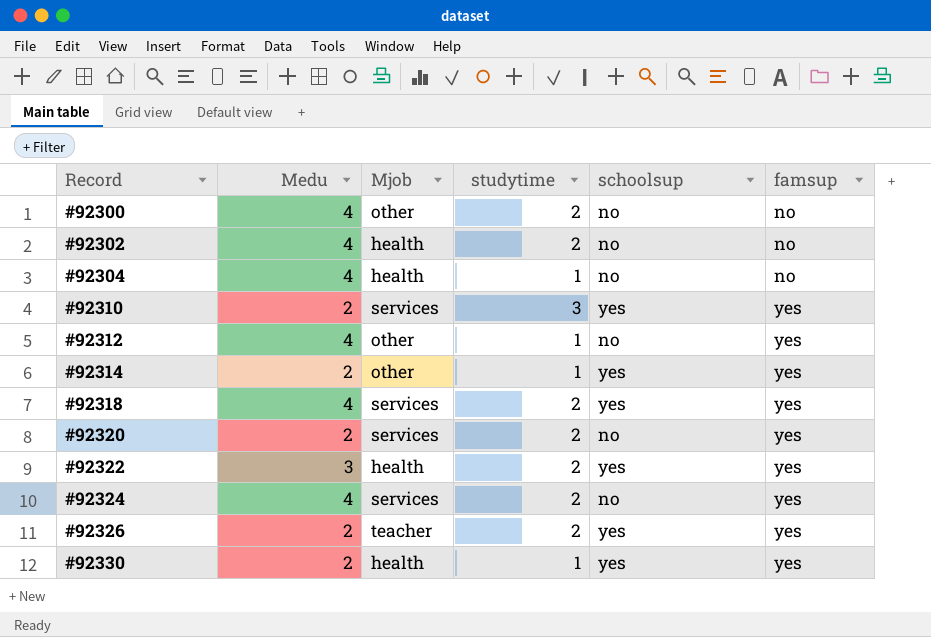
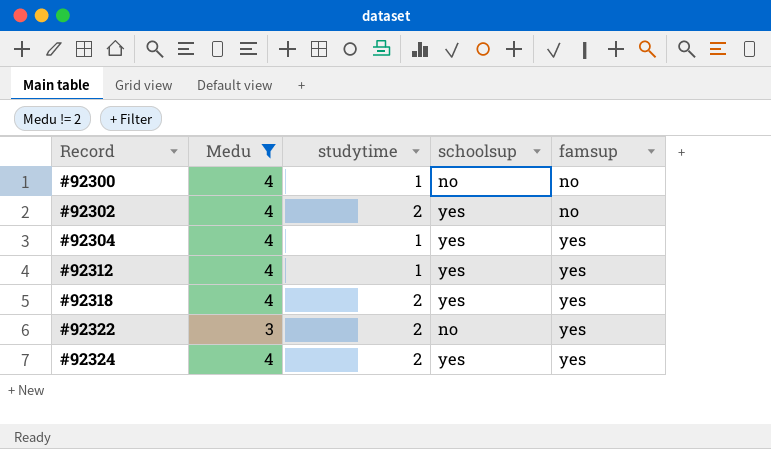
filter: none -> Medu != 2
column Mjob | position: 3 -> none
#92300 | studytime: 2 -> 1
#92302 | schoolsup: no -> yes
#92304 | schoolsup: no -> yes
#92304 | famsup: no -> yes
#92312 | schoolsup: no -> yes
#92322 | schoolsup: yes -> no
#92324 | schoolsup: no -> yes

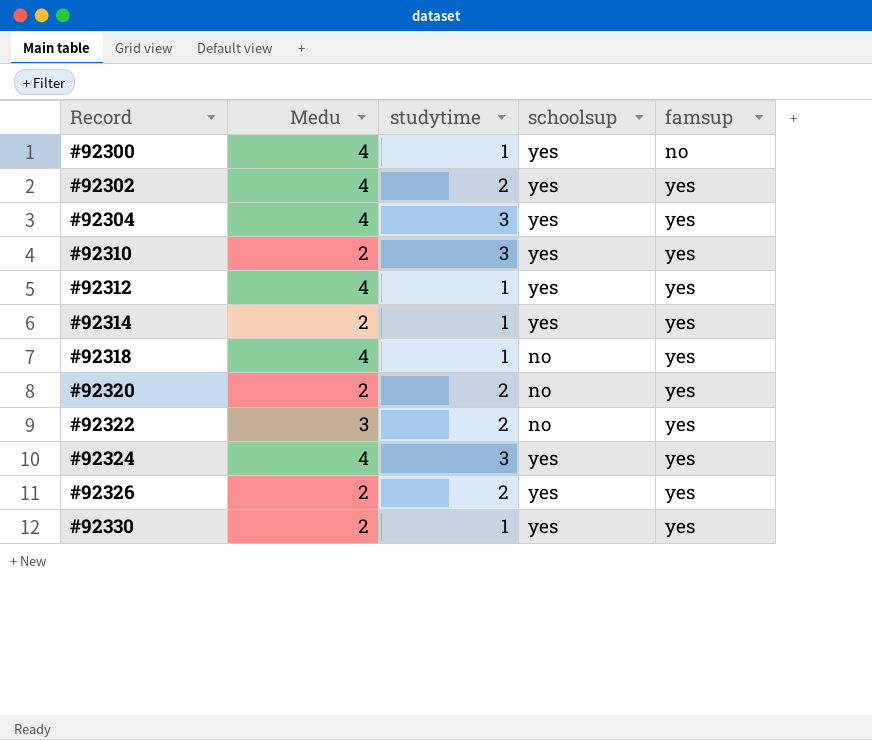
filter: Medu != 2 -> none
#92300 | schoolsup: no -> yes
#92302 | famsup: no -> yes
#92304 | studytime: 1 -> 3
#92318 | studytime: 2 -> 1
#92318 | schoolsup: yes -> no
#92324 | studytime: 2 -> 3

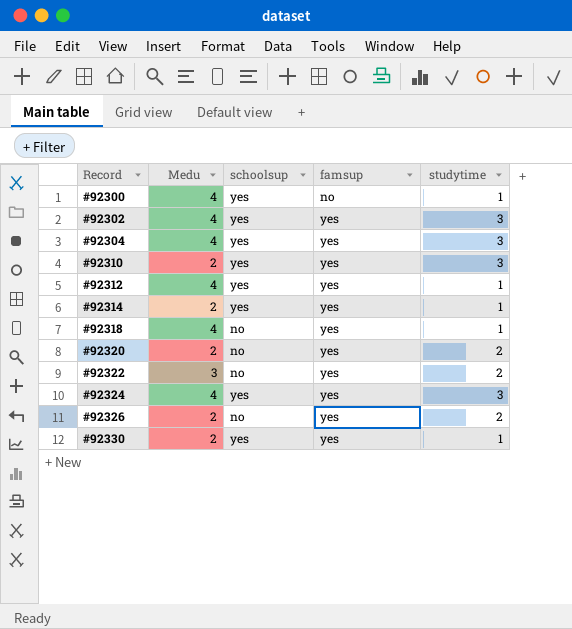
column studytime | position: 3 -> 5
#92302 | studytime: 2 -> 3
#92326 | schoolsup: yes -> no

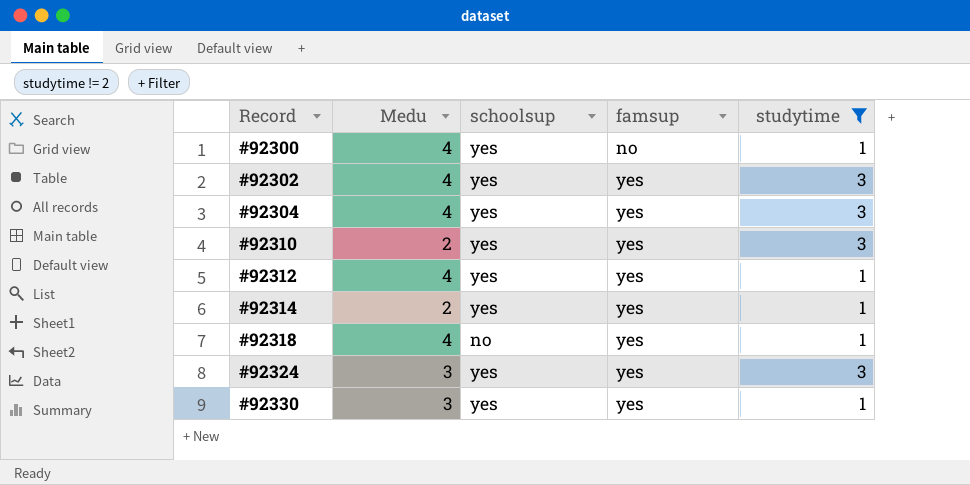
filter: none -> studytime != 2
#92324 | Medu: 4 -> 3
#92330 | Medu: 2 -> 3

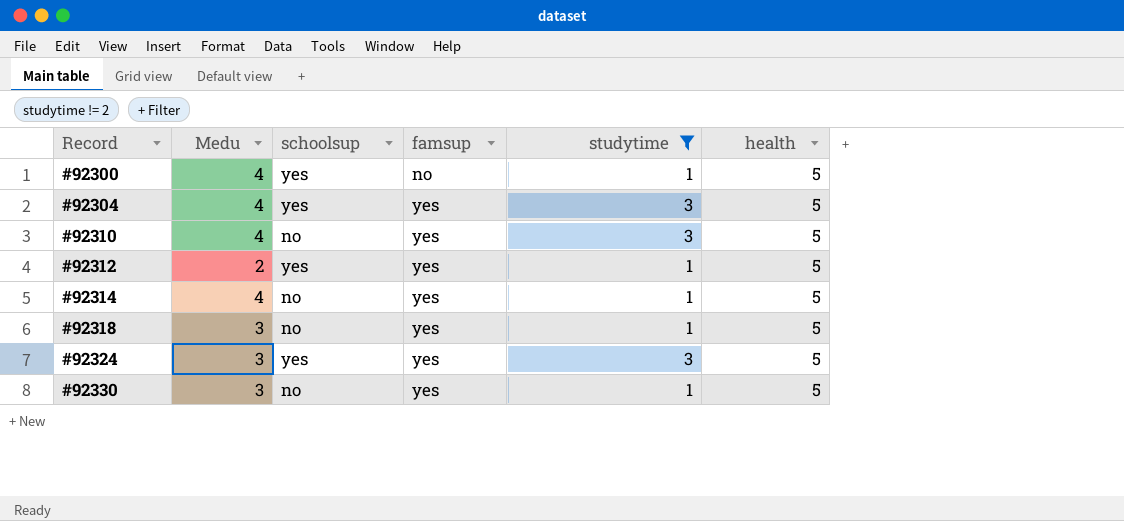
column health | position: none -> 6
row #92302: 4 | yes | yes | 3 -> none
#92310 | Medu: 2 -> 4
#92310 | schoolsup: yes -> no
#92312 | Medu: 4 -> 2
#92314 | Medu: 2 -> 4
#92314 | schoolsup: yes -> no
#92318 | Medu: 4 -> 3
#92330 | schoolsup: yes -> no

